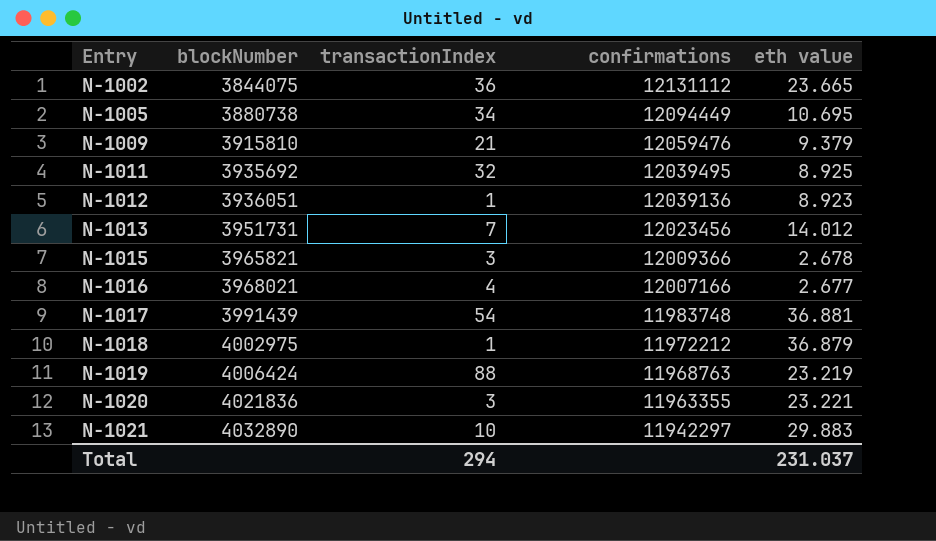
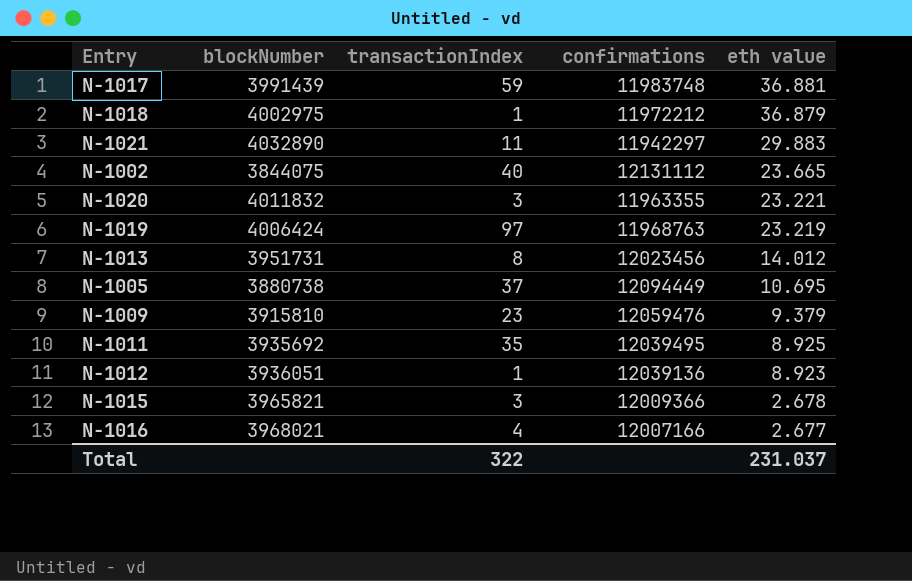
row order: Entry ascending -> eth value descending
N-1017 | transactionIndex: 54 -> 59
N-1021 | transactionIndex: 10 -> 11
N-1002 | transactionIndex: 36 -> 40
N-1020 | blockNumber: 4021836 -> 4011832
N-1019 | transactionIndex: 88 -> 97
N-1013 | transactionIndex: 7 -> 8
N-1005 | transactionIndex: 34 -> 37
N-1009 | transactionIndex: 21 -> 23
N-1011 | transactionIndex: 32 -> 35
Total | transactionIndex: 294 -> 322

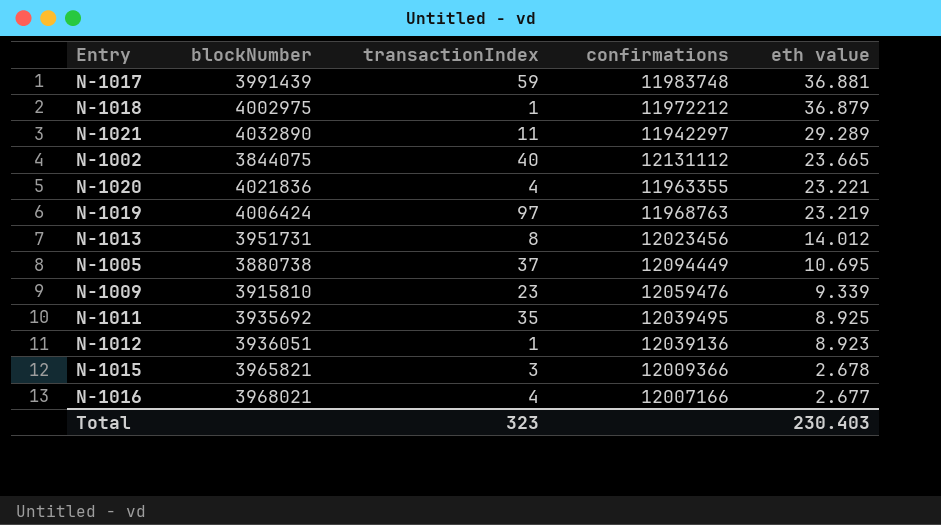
N-1021 | eth value: 29.883 -> 29.289
N-1020 | blockNumber: 4011832 -> 4021836
N-1020 | transactionIndex: 3 -> 4
N-1009 | eth value: 9.379 -> 9.339
Total | transactionIndex: 322 -> 323
Total | eth value: 231.037 -> 230.403

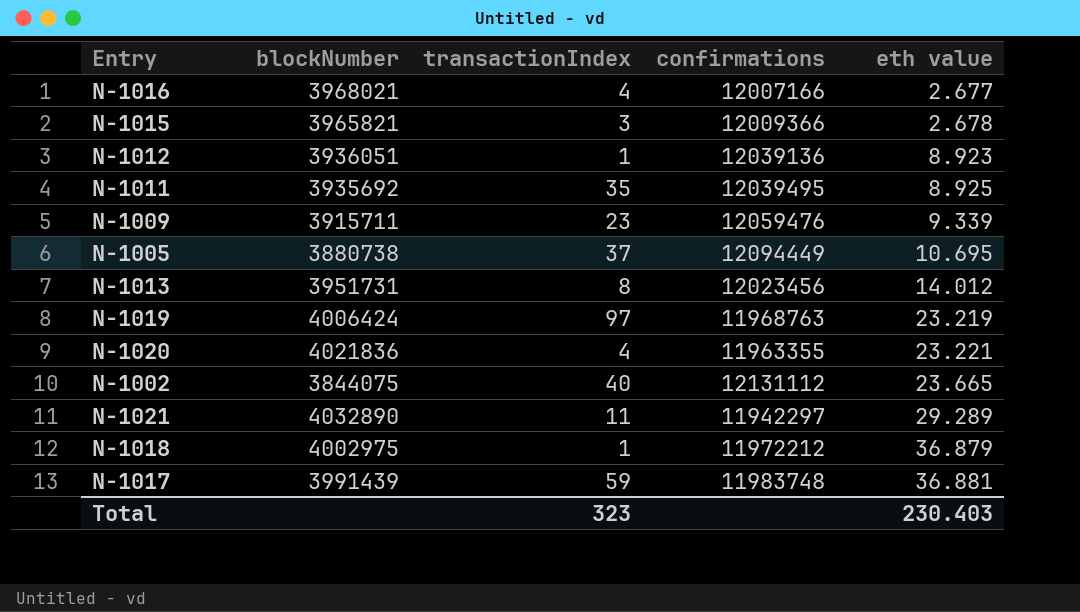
row order: eth value descending -> eth value ascending
N-1009 | blockNumber: 3915810 -> 3915711

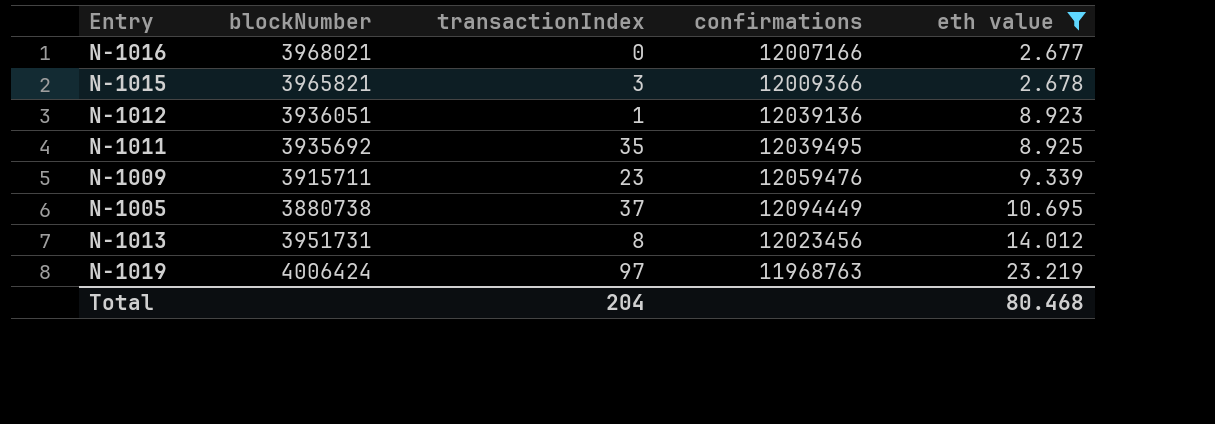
filter: none -> eth value <= 23.219
N-1016 | transactionIndex: 4 -> 0
Total | transactionIndex: 323 -> 204
Total | eth value: 230.403 -> 80.468

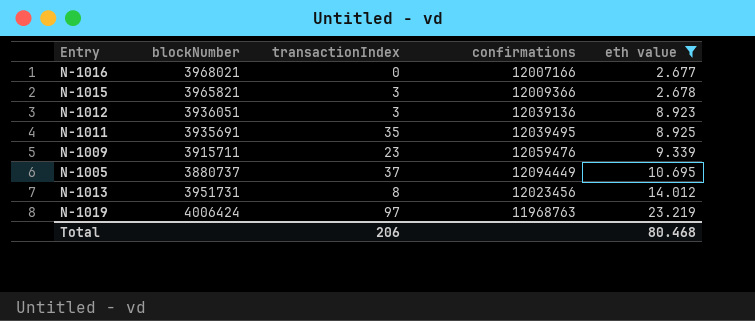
N-1012 | transactionIndex: 1 -> 3
N-1011 | blockNumber: 3935692 -> 3935691
N-1005 | blockNumber: 3880738 -> 3880737
Total | transactionIndex: 204 -> 206

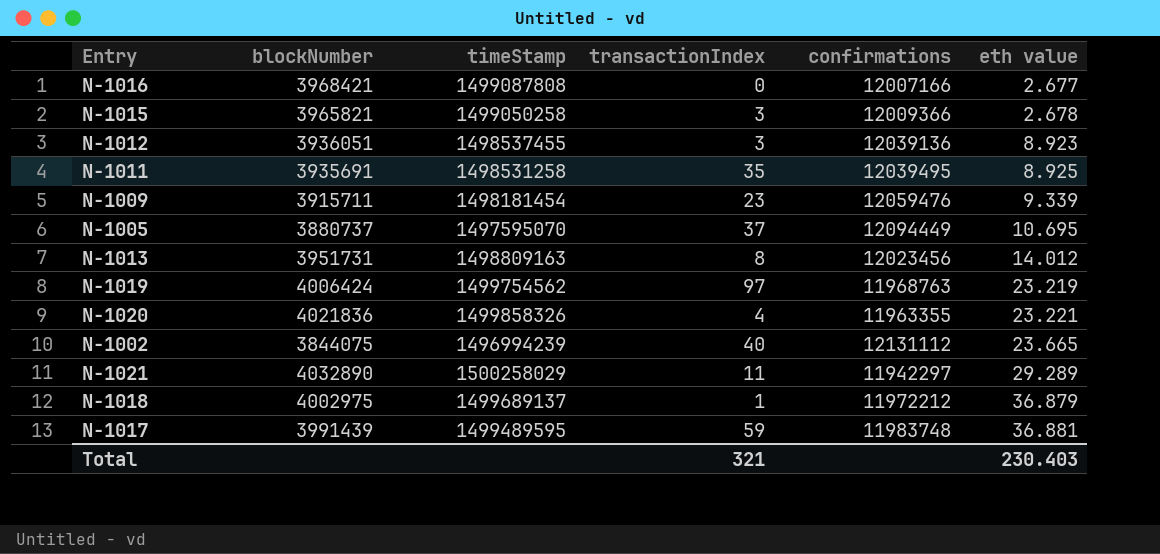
filter: eth value <= 23.219 -> none
column timeStamp | position: none -> 3
N-1016 | blockNumber: 3968021 -> 3968421
Total | transactionIndex: 206 -> 321
Total | eth value: 80.468 -> 230.403

